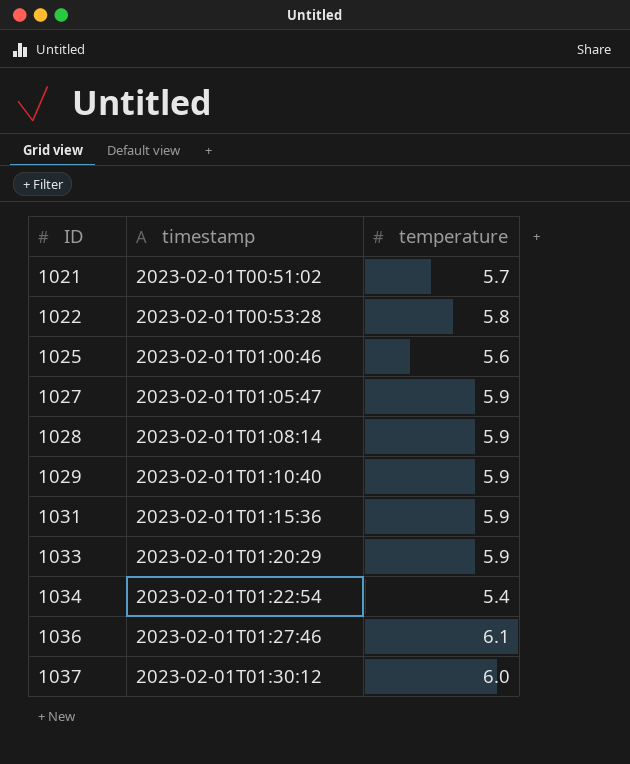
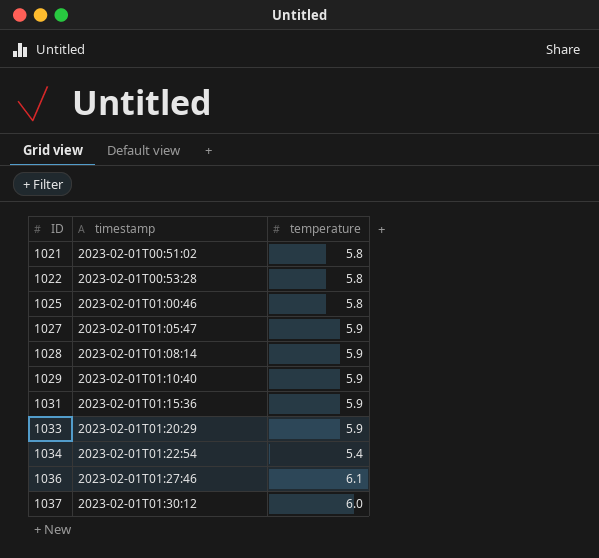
1021 | temperature: 5.7 -> 5.8
1025 | temperature: 5.6 -> 5.8

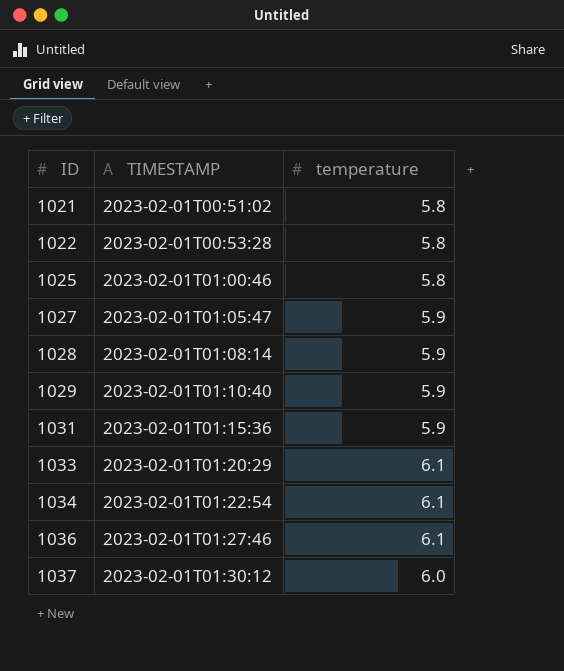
column name: timestamp -> TIMESTAMP
1033 | temperature: 5.9 -> 6.1
1034 | temperature: 5.4 -> 6.1

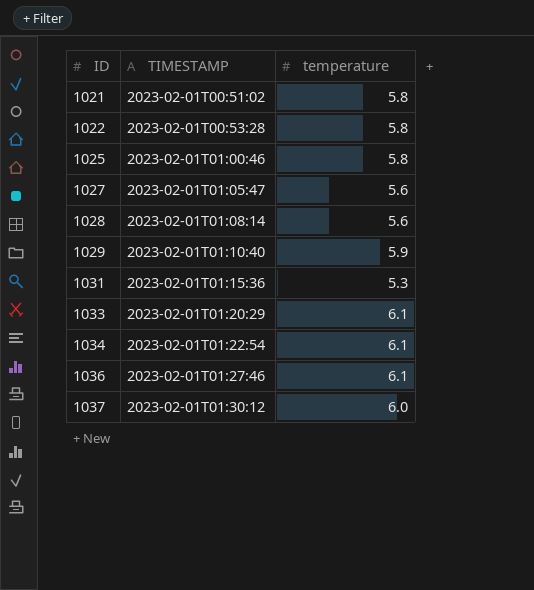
1027 | temperature: 5.9 -> 5.6
1028 | temperature: 5.9 -> 5.6
1031 | temperature: 5.9 -> 5.3

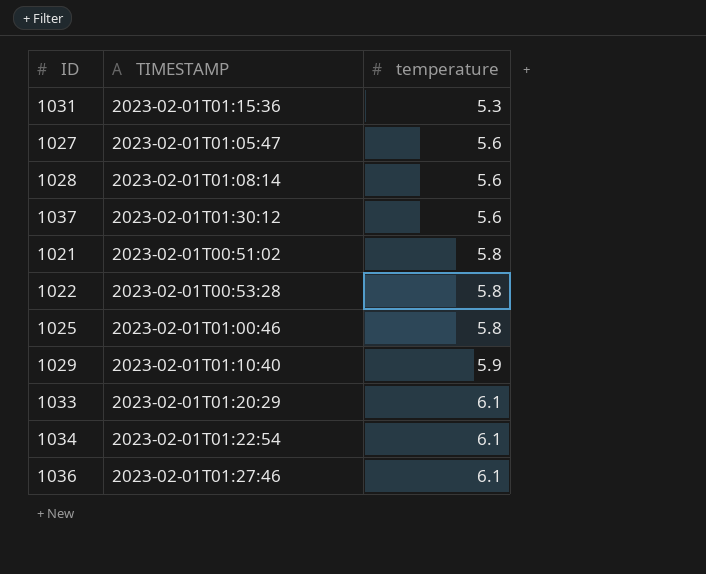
row order: ID ascending -> temperature ascending
1037 | temperature: 6.0 -> 5.6

